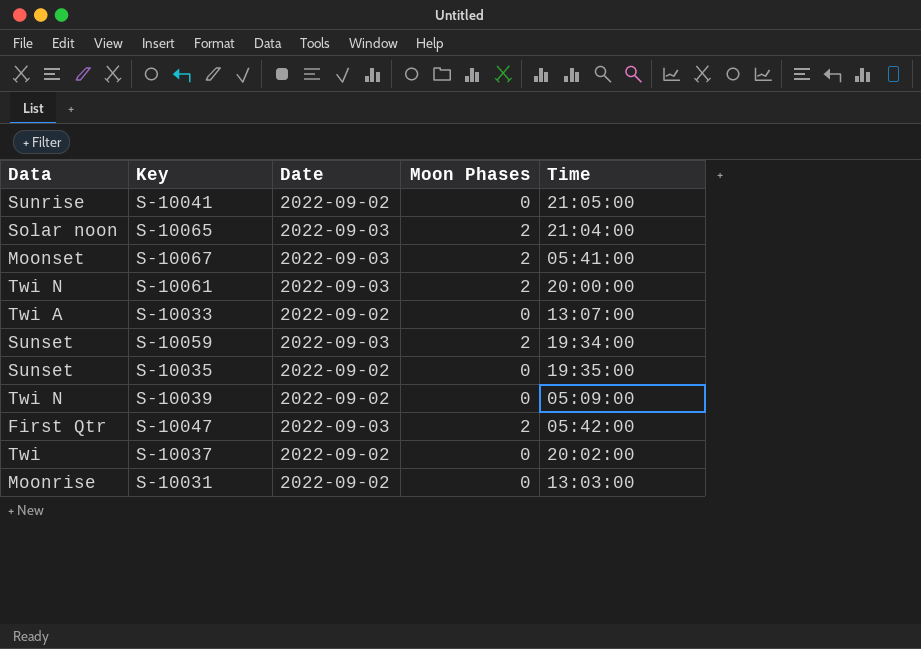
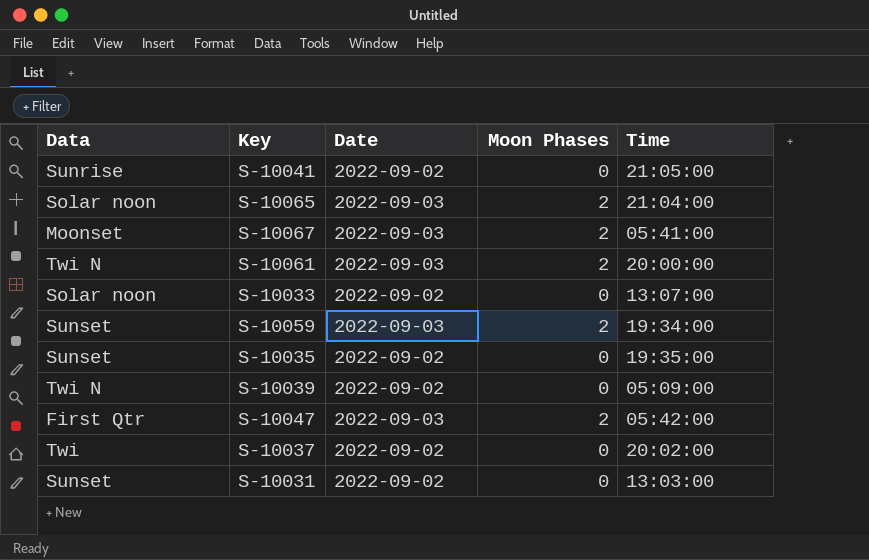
S-10033 | Data: Twi A -> Solar noon
S-10031 | Data: Moonrise -> Sunset

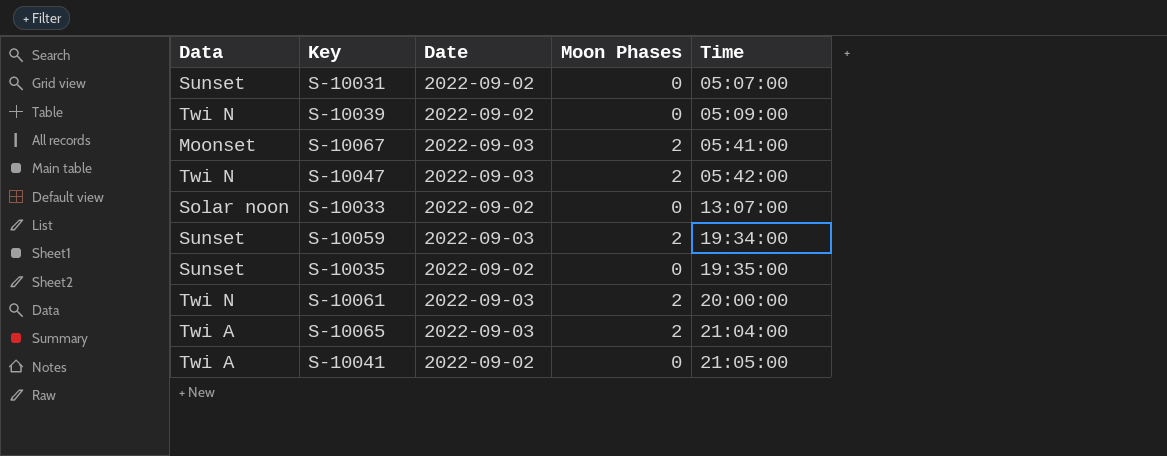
row order: none -> Time ascending
row S-10037: Twi | 2022-09-02 | 0 | 20:02:00 -> none
S-10031 | Time: 13:03:00 -> 05:07:00
S-10047 | Data: First Qtr -> Twi N
S-10065 | Data: Solar noon -> Twi A
S-10041 | Data: Sunrise -> Twi A

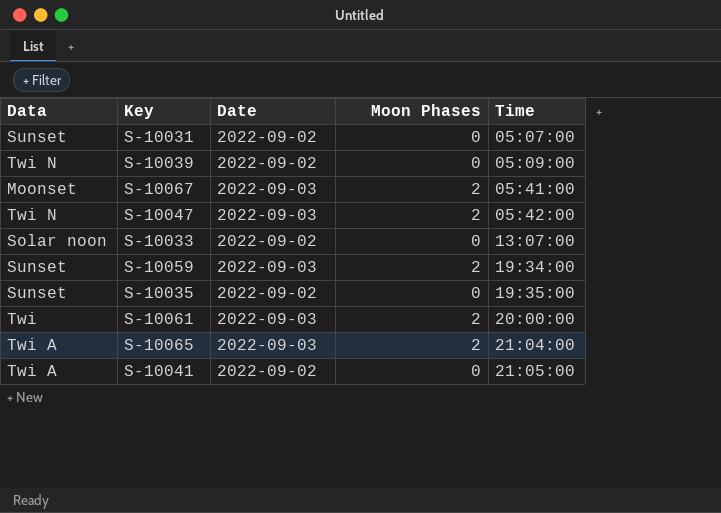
S-10061 | Data: Twi N -> Twi

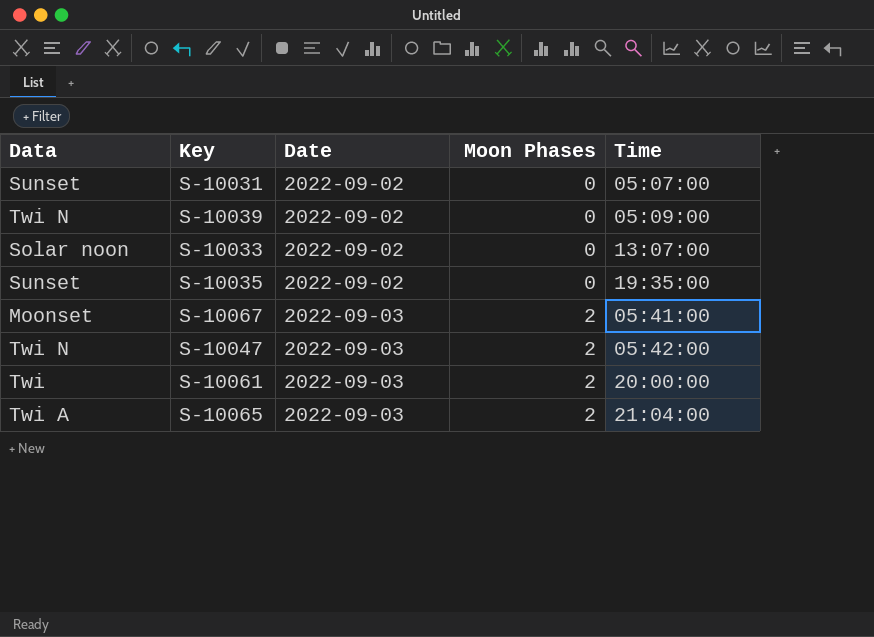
row order: Time ascending -> Date ascending
row S-10059: Sunset | 2022-09-03 | 2 | 19:34:00 -> none
row S-10041: Twi A | 2022-09-02 | 0 | 21:05:00 -> none

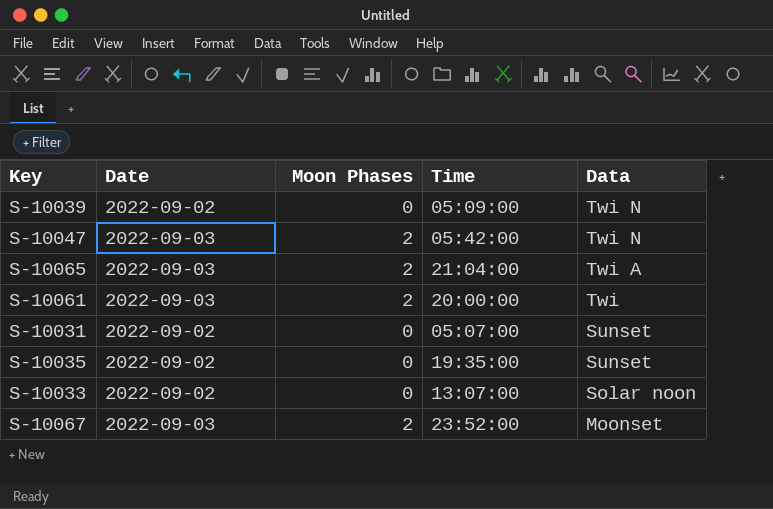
row order: Date ascending -> Data descending
column Data | position: 1 -> 5
S-10067 | Time: 05:41:00 -> 23:52:00

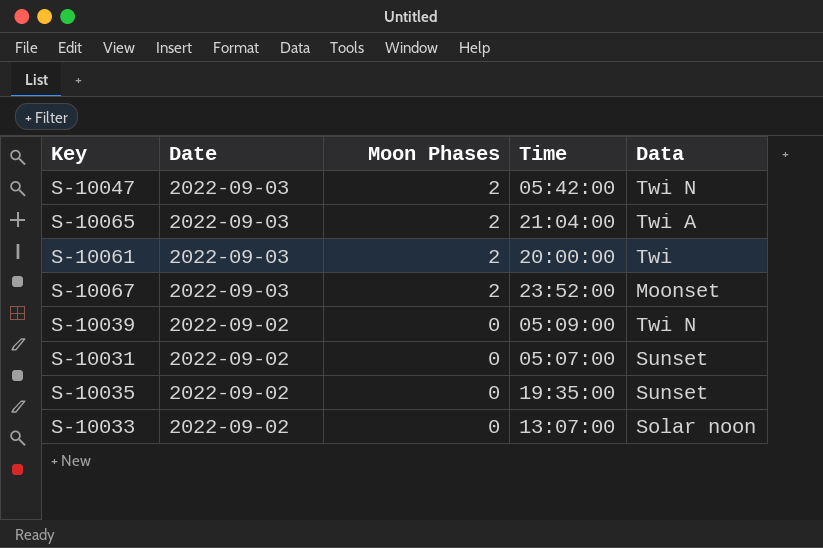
row order: Data descending -> Date descending

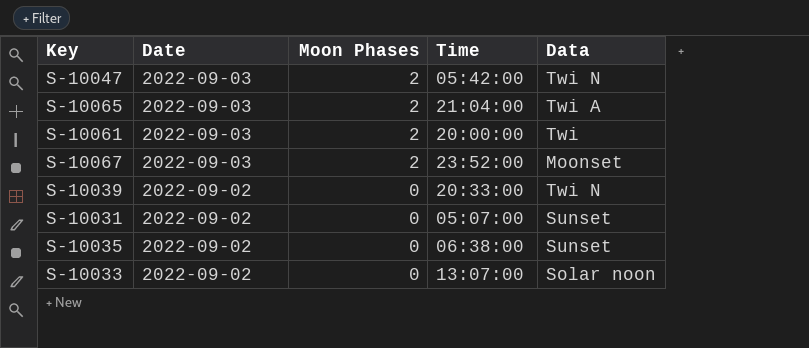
S-10039 | Time: 05:09:00 -> 20:33:00
S-10035 | Time: 19:35:00 -> 06:38:00

